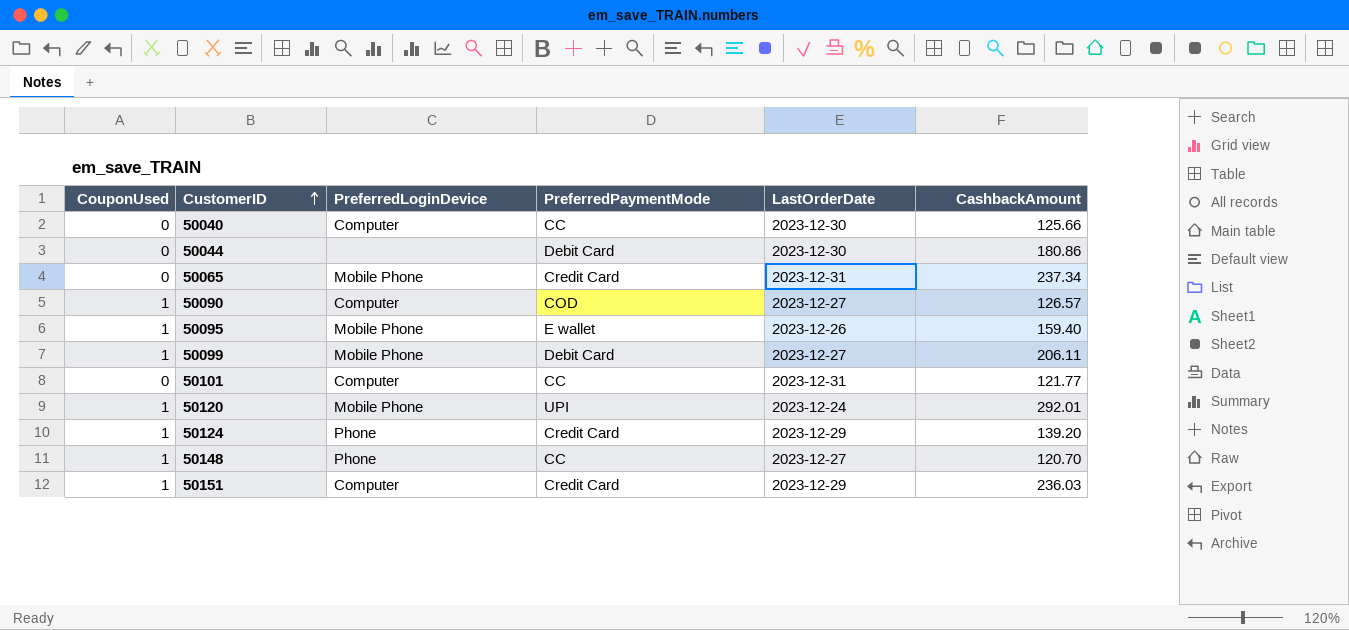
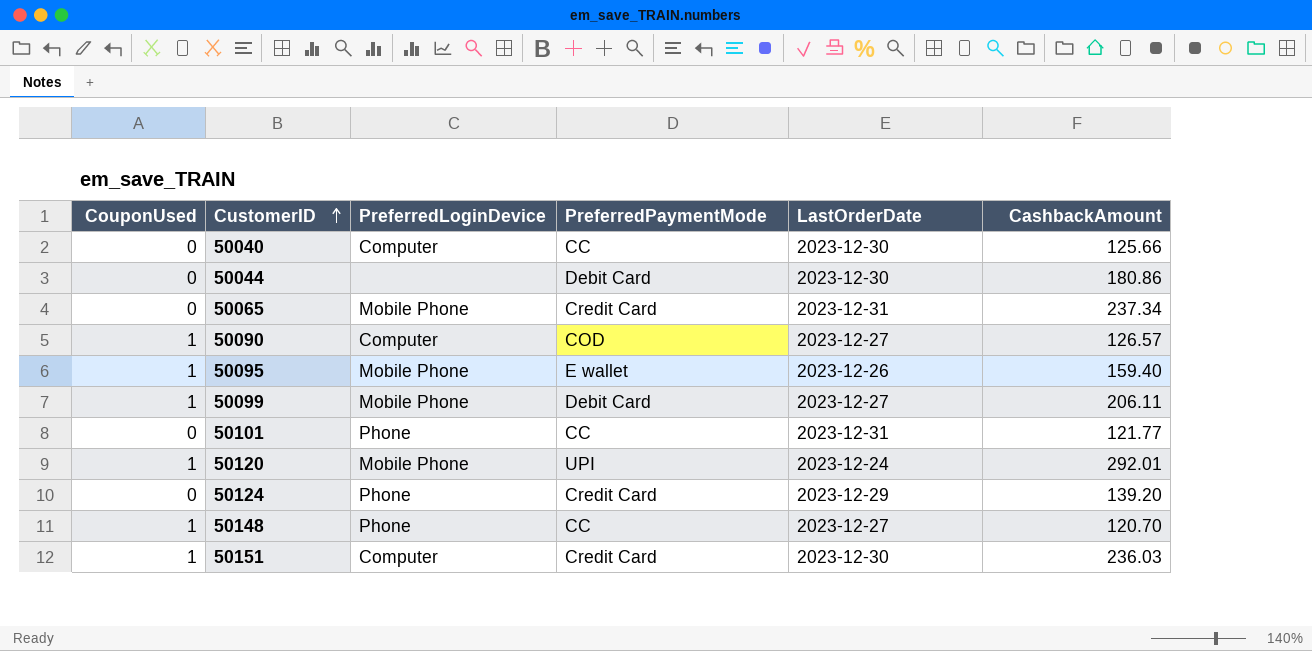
50101 | PreferredLoginDevice: Computer -> Phone
50124 | CouponUsed: 1 -> 0
50151 | LastOrderDate: 2023-12-29 -> 2023-12-30

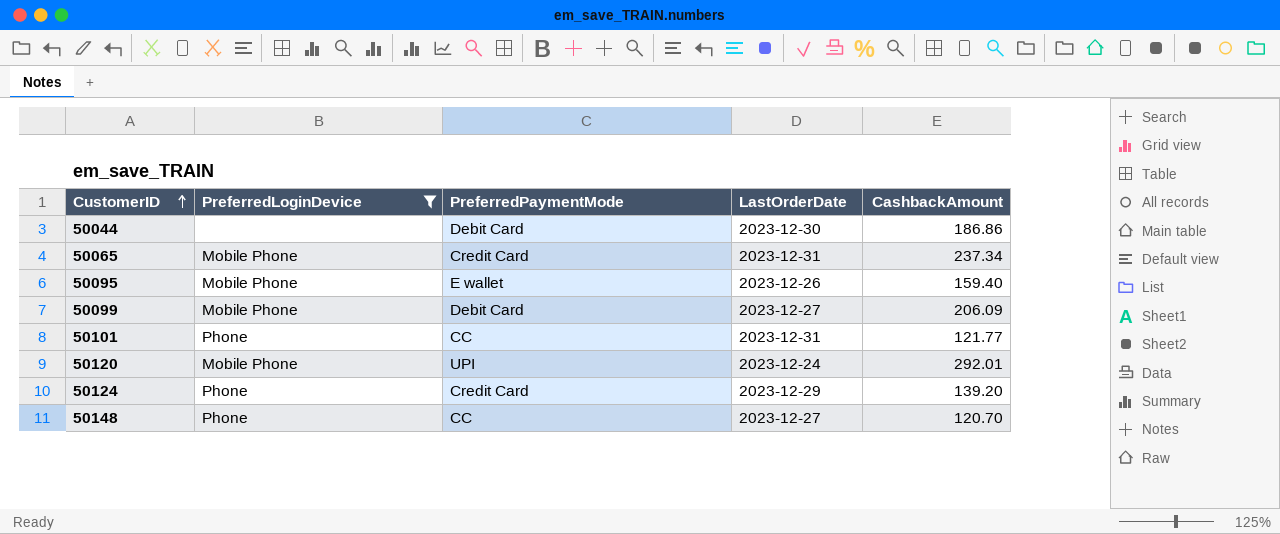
filter: none -> PreferredLoginDevice != Computer
column CouponUsed | position: 1 -> none
50044 | CashbackAmount: 180.86 -> 186.86
50099 | CashbackAmount: 206.11 -> 206.09

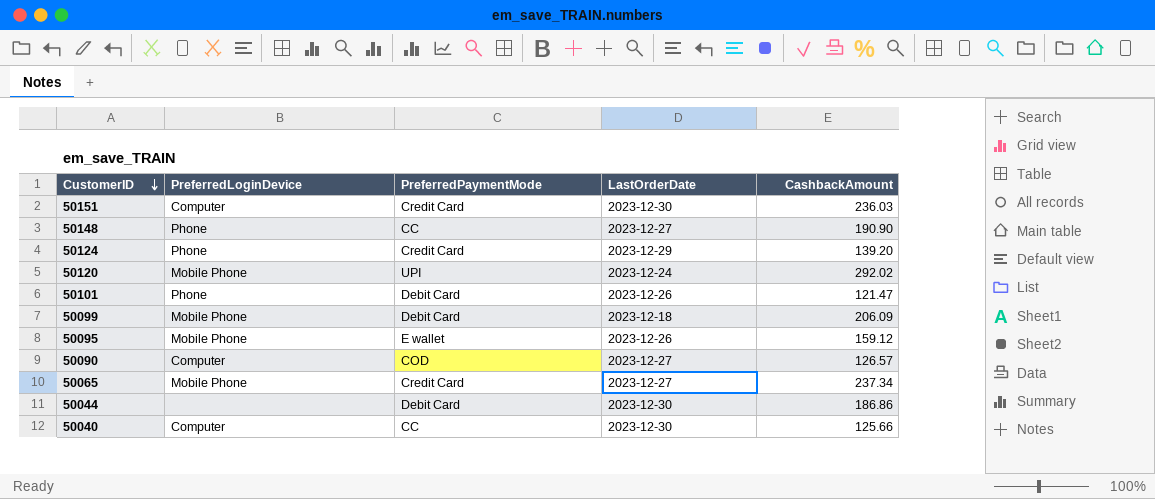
filter: PreferredLoginDevice != Computer -> none
row order: CustomerID ascending -> CustomerID descending
50148 | CashbackAmount: 120.70 -> 190.90
50120 | CashbackAmount: 292.01 -> 292.02
50101 | PreferredPaymentMode: CC -> Debit Card
50101 | LastOrderDate: 2023-12-31 -> 2023-12-26
50101 | CashbackAmount: 121.77 -> 121.47
50099 | LastOrderDate: 2023-12-27 -> 2023-12-18
50095 | CashbackAmount: 159.40 -> 159.12
50065 | LastOrderDate: 2023-12-31 -> 2023-12-27

